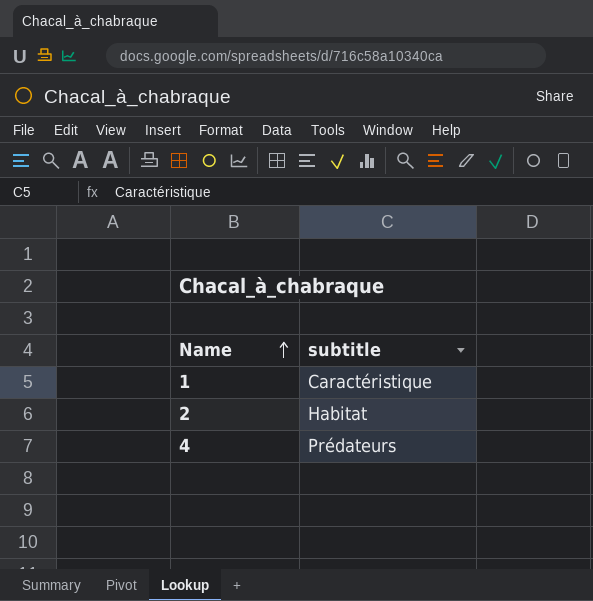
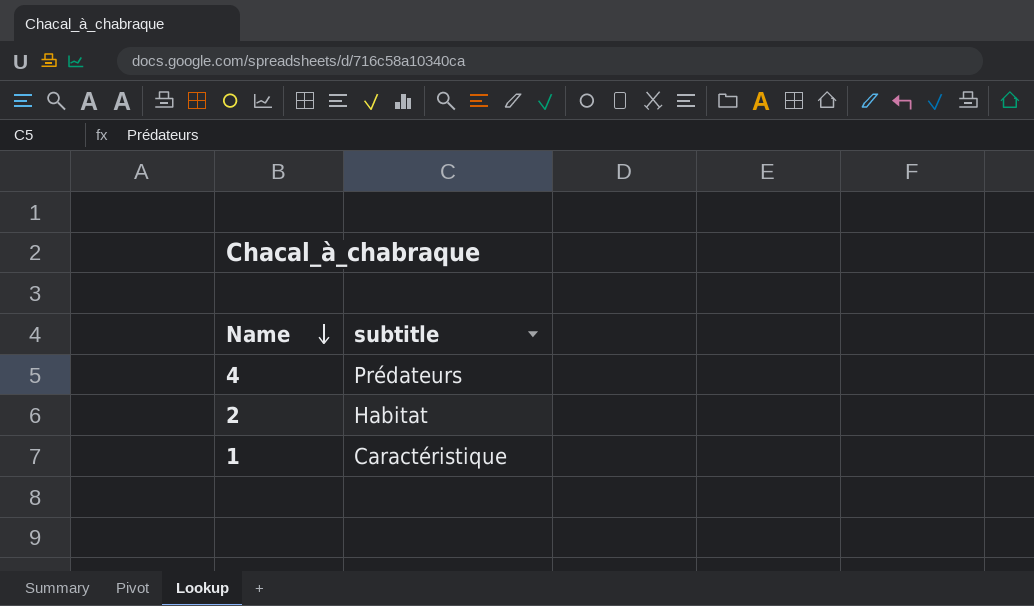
row order: Name ascending -> Name descending

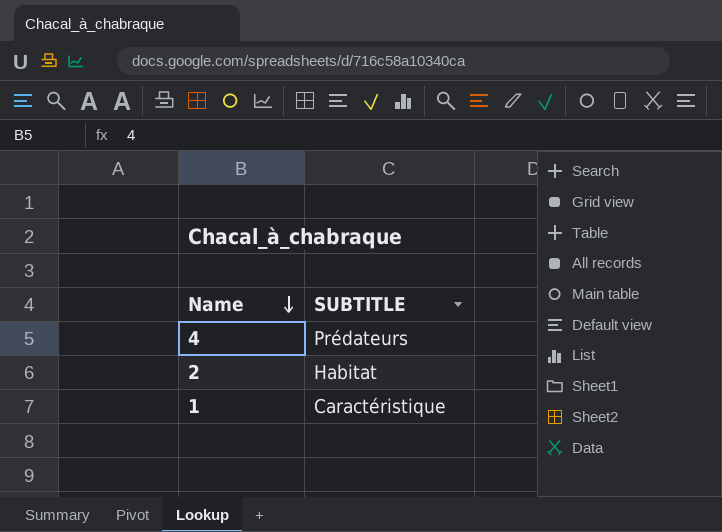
column name: subtitle -> SUBTITLE

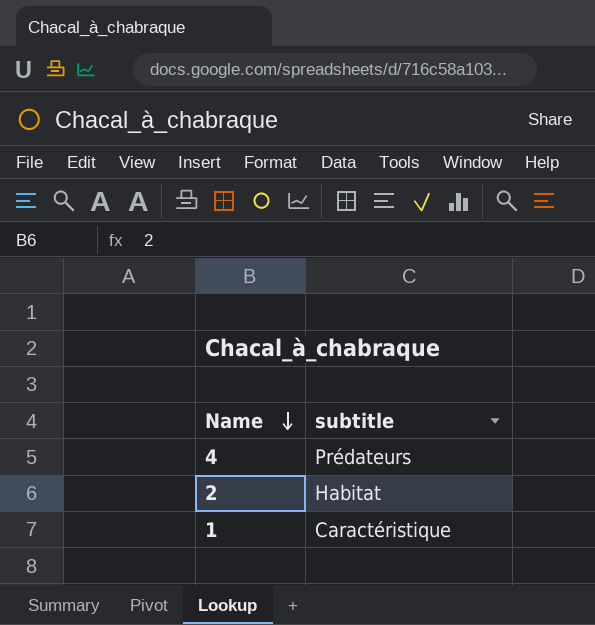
column name: SUBTITLE -> subtitle

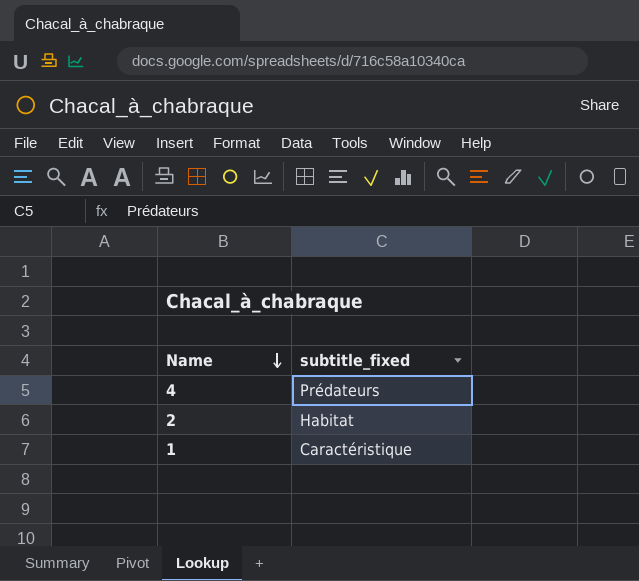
column name: subtitle -> subtitle_fixed

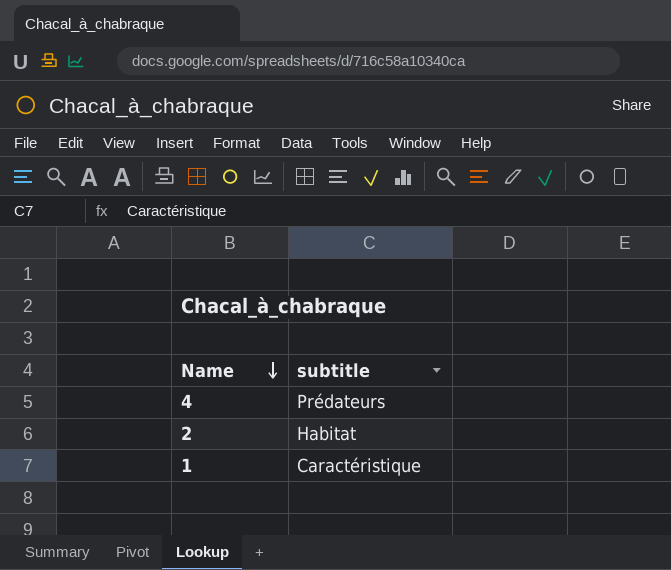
column name: subtitle_fixed -> subtitle

